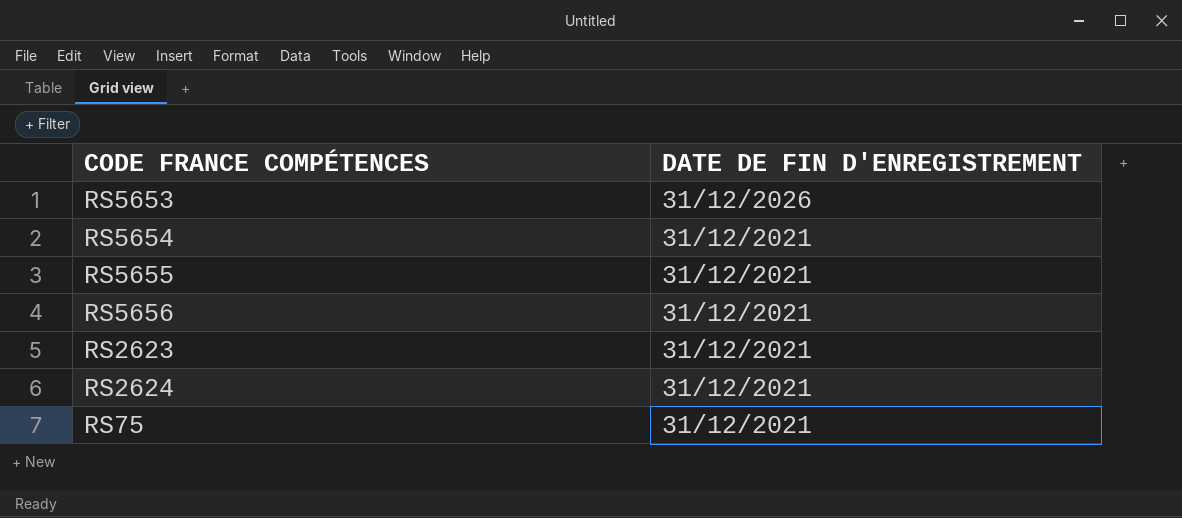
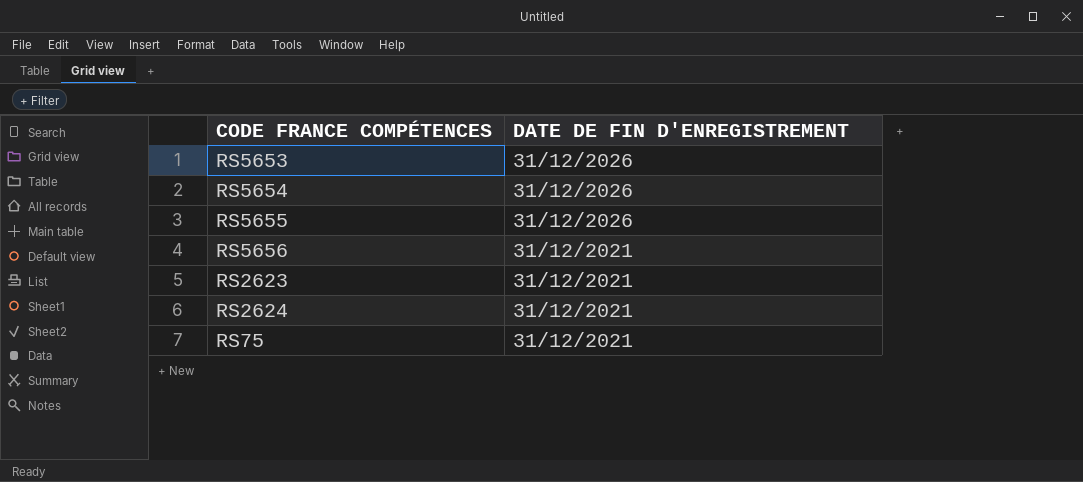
RS5654 | DATE DE FIN D'ENREGISTREMENT: 31/12/2021 -> 31/12/2026
RS5655 | DATE DE FIN D'ENREGISTREMENT: 31/12/2021 -> 31/12/2026

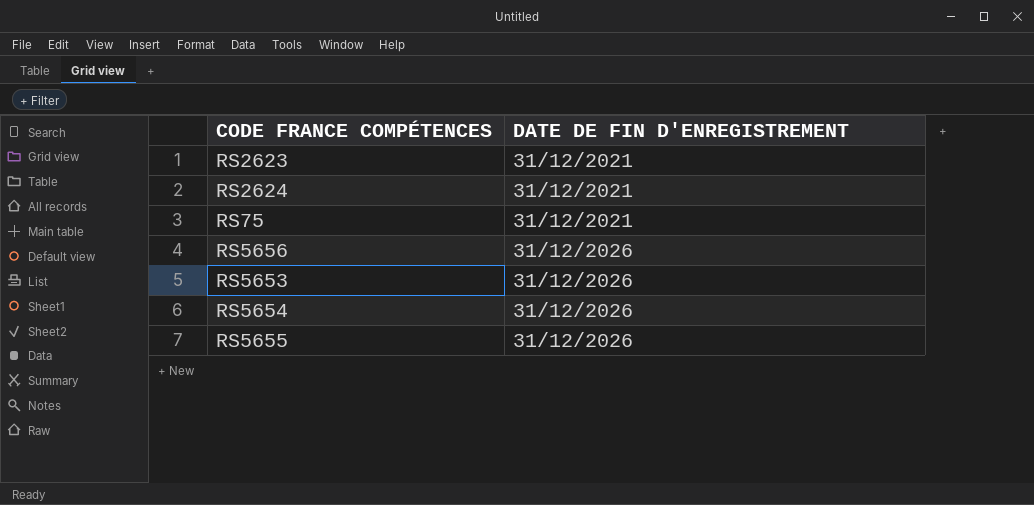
row order: DATE DE FIN D'ENREGISTREMENT descending -> DATE DE FIN D'ENREGISTREMENT ascending
RS5656 | DATE DE FIN D'ENREGISTREMENT: 31/12/2021 -> 31/12/2026

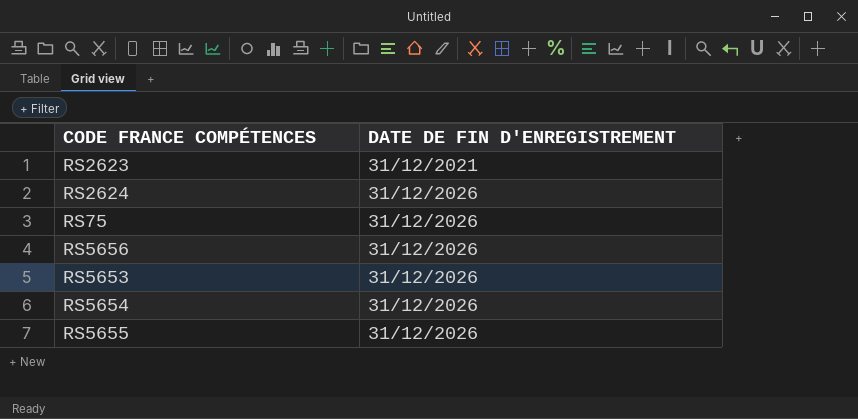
RS2624 | DATE DE FIN D'ENREGISTREMENT: 31/12/2021 -> 31/12/2026
RS75 | DATE DE FIN D'ENREGISTREMENT: 31/12/2021 -> 31/12/2026

